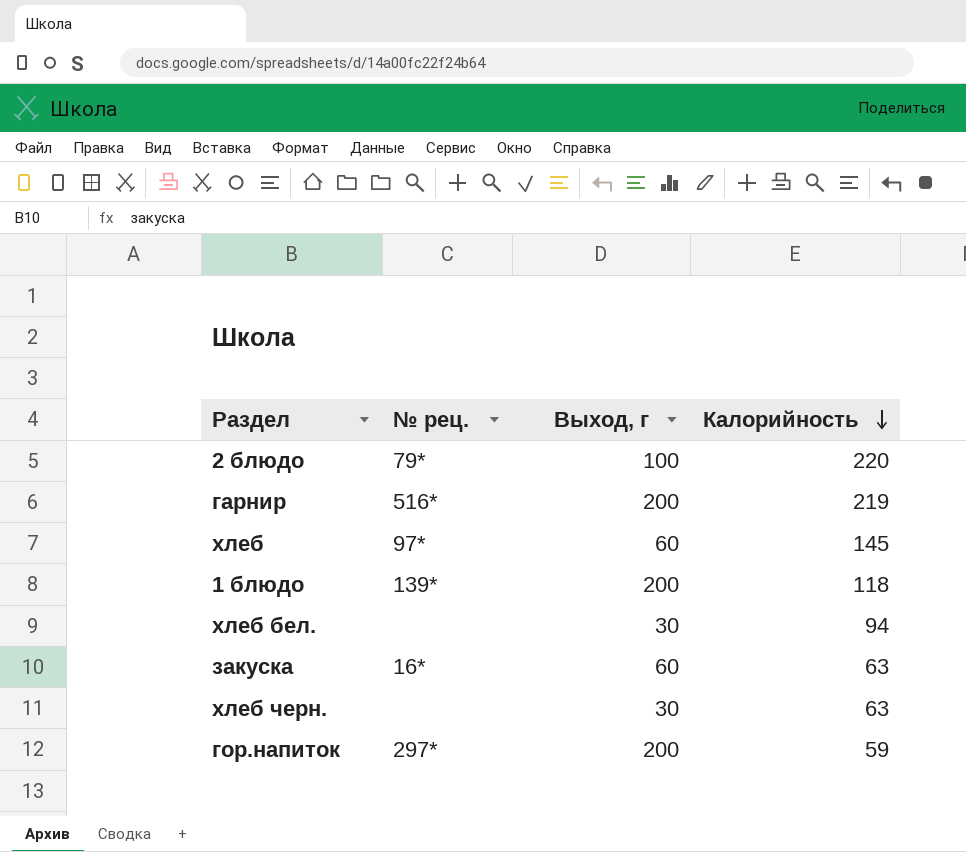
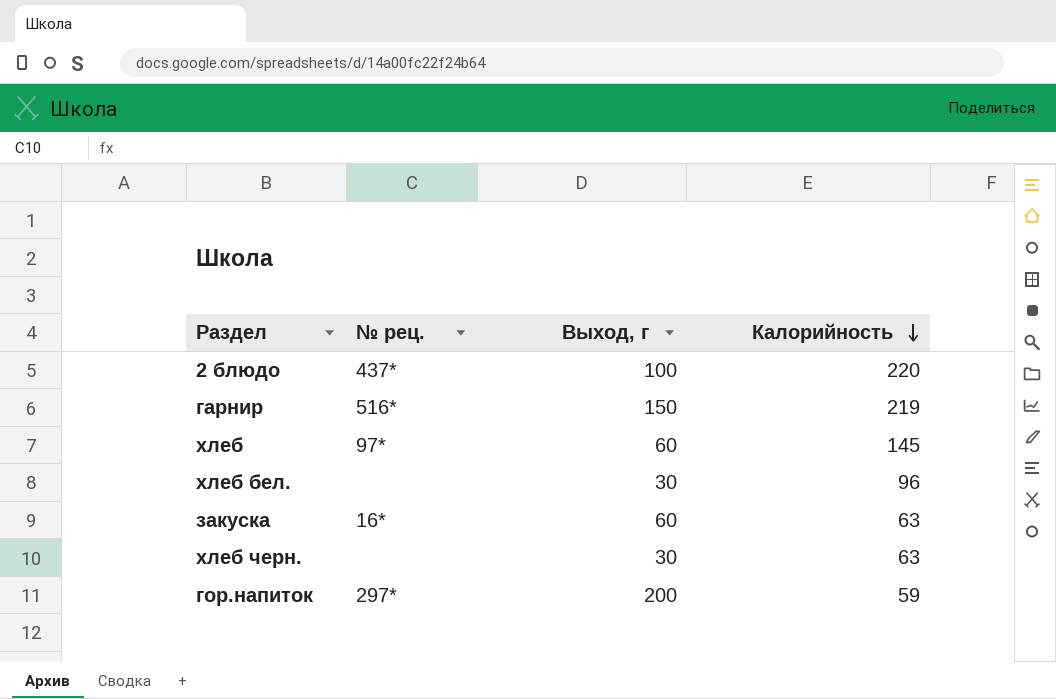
row 1 блюдо: 139* | 200 | 118 -> none
2 блюдо | № рец.: 79* -> 437*
гарнир | Выход, г: 200 -> 150
хлеб бел. | Калорийность: 94 -> 96

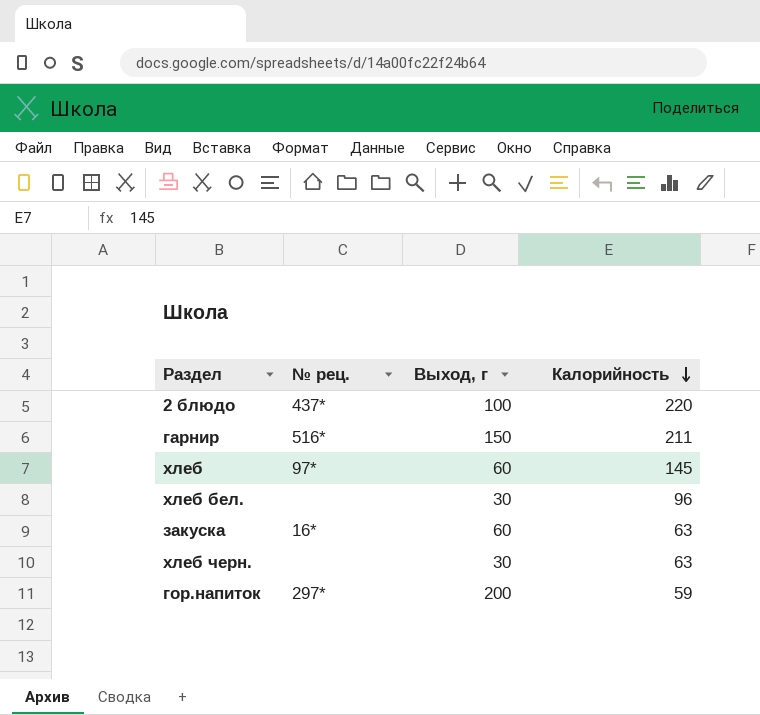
гарнир | Калорийность: 219 -> 211

